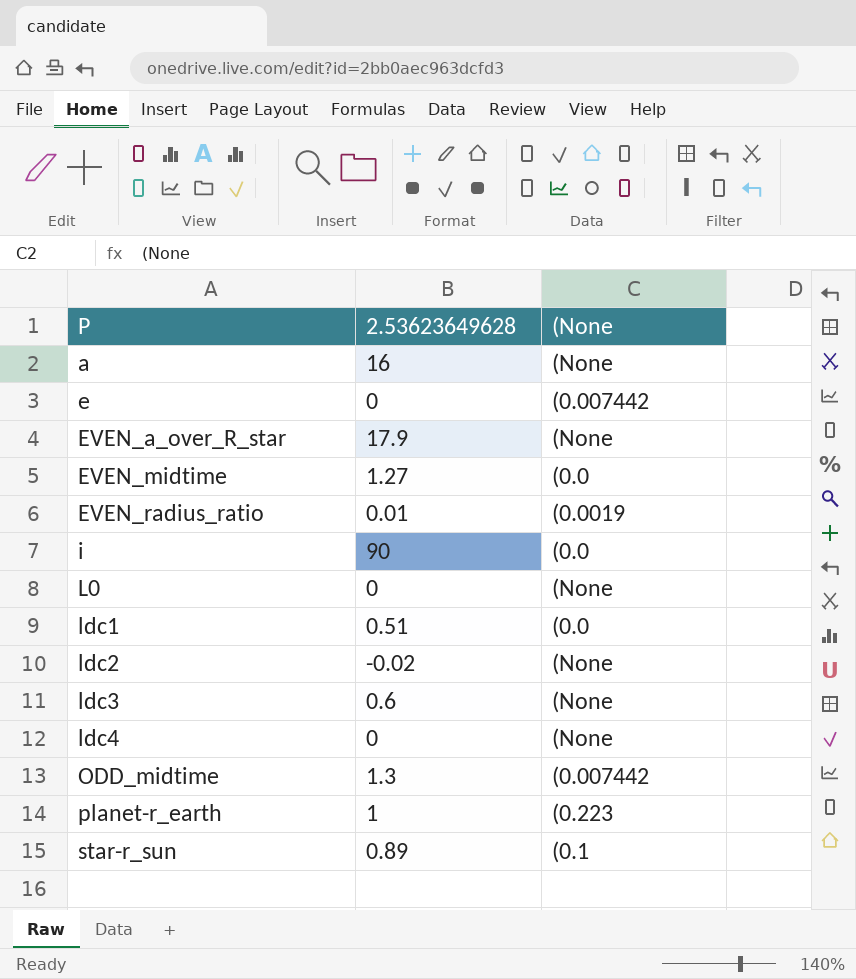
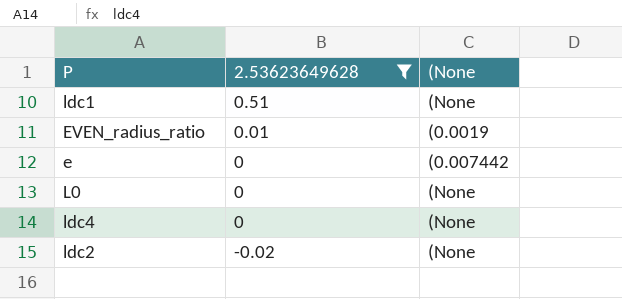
filter: none -> 2.53623649628 <= 0.51
row order: P ascending -> 2.53623649628 descending
ldc1 | (None: (0.0 -> (None

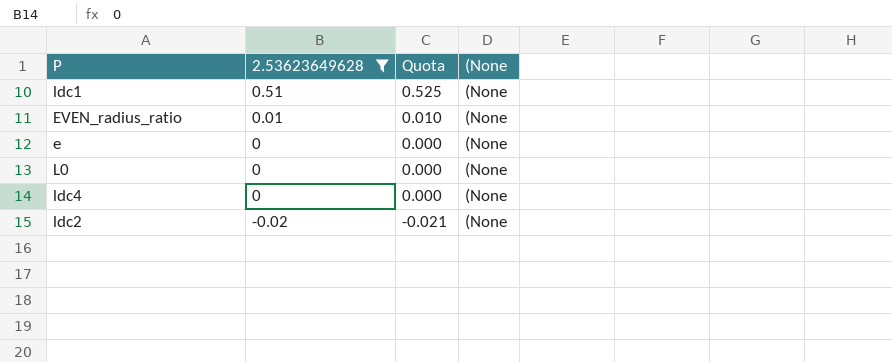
column Quota | formula: none -> [2.53623649628] * 1.03
EVEN_radius_ratio | (None: (0.0019 -> (None
e | (None: (0.007442 -> (None

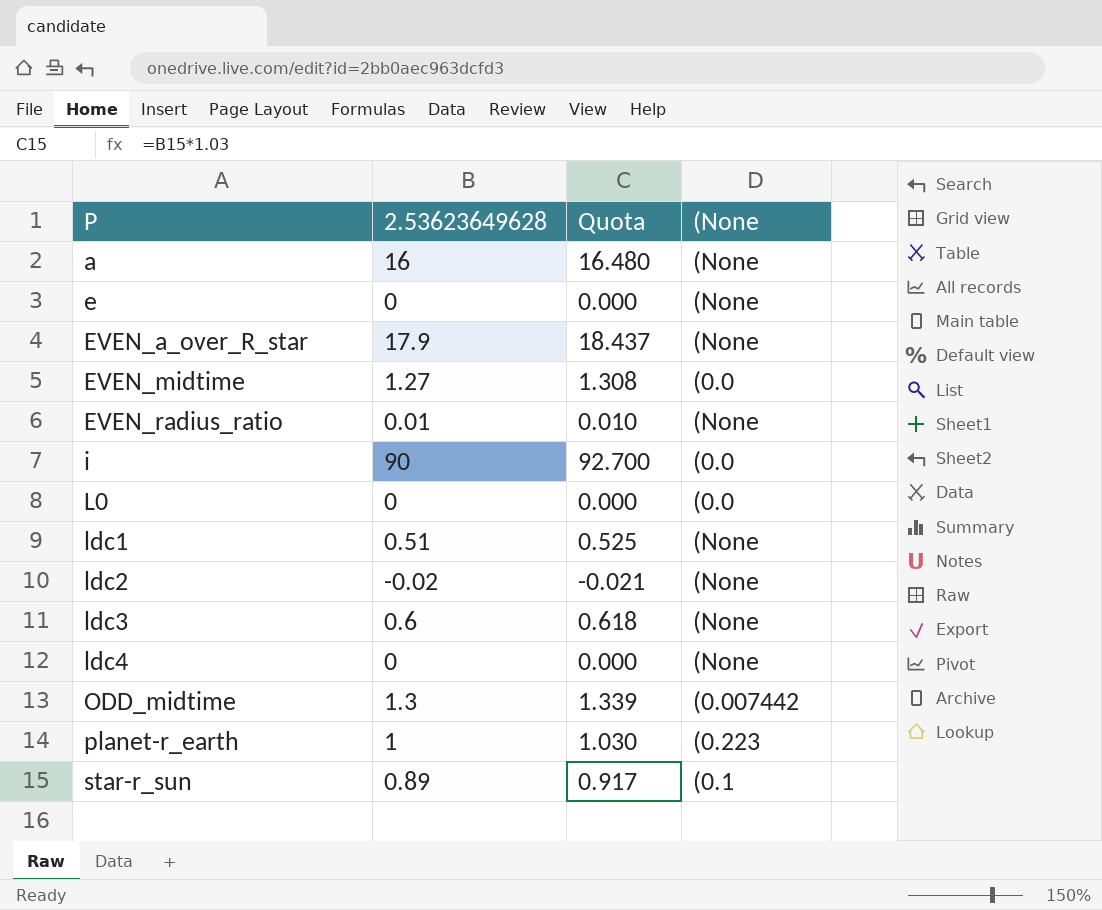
filter: 2.53623649628 <= 0.51 -> none
row order: 2.53623649628 descending -> P ascending
L0 | (None: (None -> (0.0

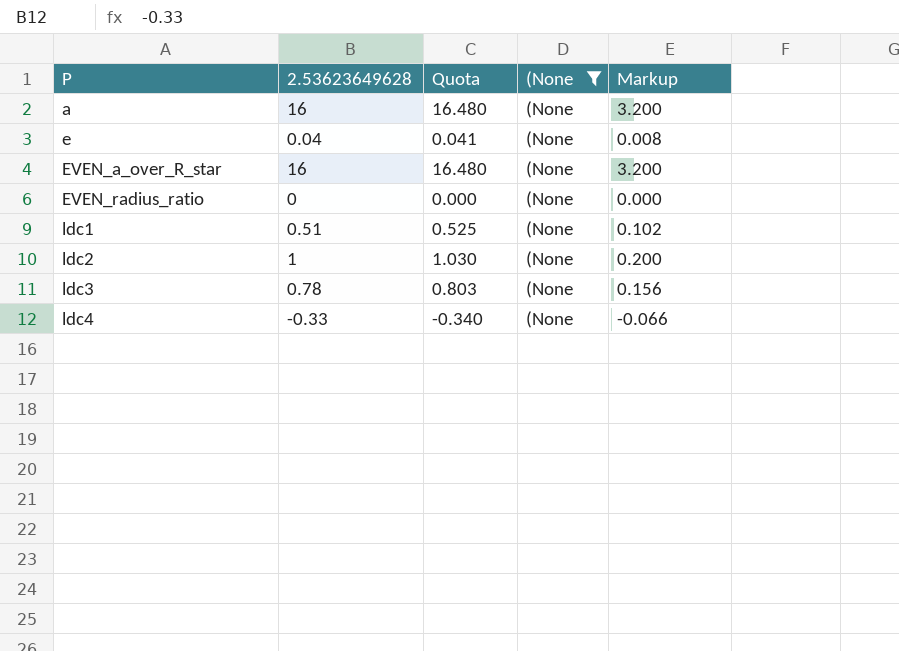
filter: none -> (None = (None
column Markup | formula: none -> [2.53623649628] * 0.2
e | 2.53623649628: 0 -> 0.04
e | Quota: 0.000 -> 0.041
EVEN_a_over_R_star | 2.53623649628: 17.9 -> 16
EVEN_a_over_R_star | Quota: 18.437 -> 16.480
EVEN_radius_ratio | 2.53623649628: 0.01 -> 0
EVEN_radius_ratio | Quota: 0.010 -> 0.000
ldc2 | 2.53623649628: -0.02 -> 1
ldc2 | Quota: -0.021 -> 1.030
ldc3 | 2.53623649628: 0.6 -> 0.78
ldc3 | Quota: 0.618 -> 0.803
ldc4 | 2.53623649628: 0 -> -0.33
ldc4 | Quota: 0.000 -> -0.340

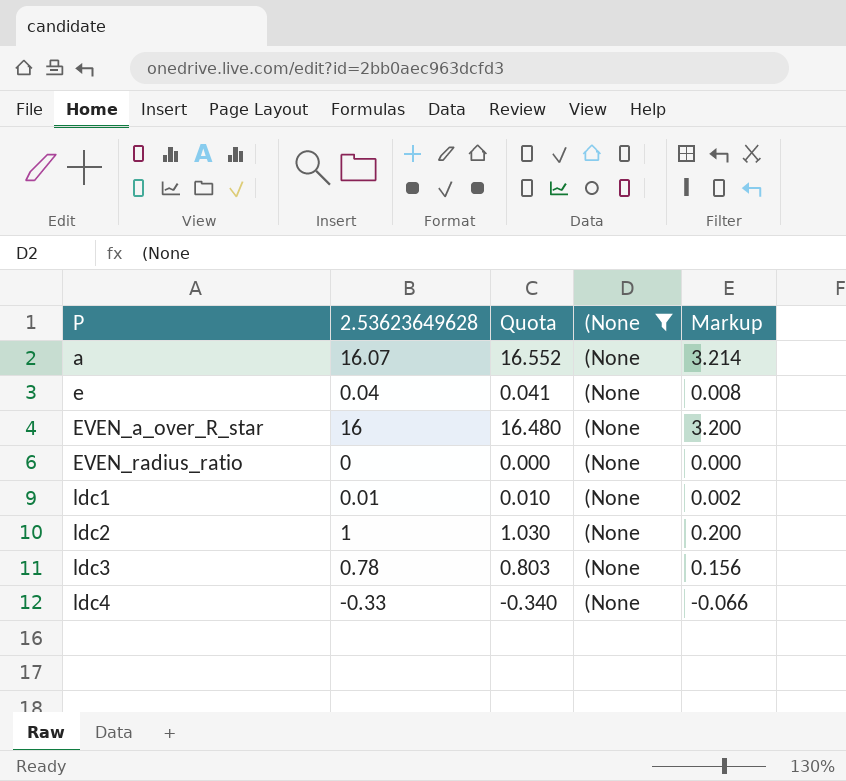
a | 2.53623649628: 16 -> 16.07
a | Quota: 16.480 -> 16.552
a | Markup: 3.200 -> 3.214
ldc1 | 2.53623649628: 0.51 -> 0.01
ldc1 | Quota: 0.525 -> 0.010
ldc1 | Markup: 0.102 -> 0.002

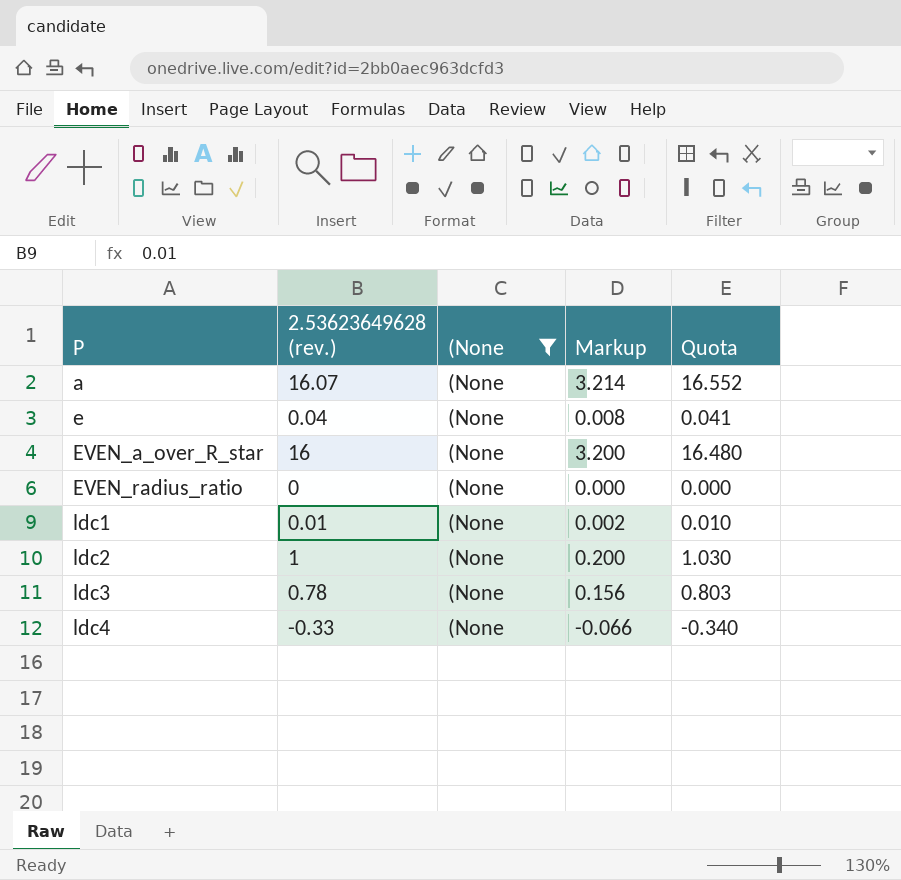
column name: 2.53623649628 -> 2.53623649628 (rev.)
column Quota | position: 3 -> 5

